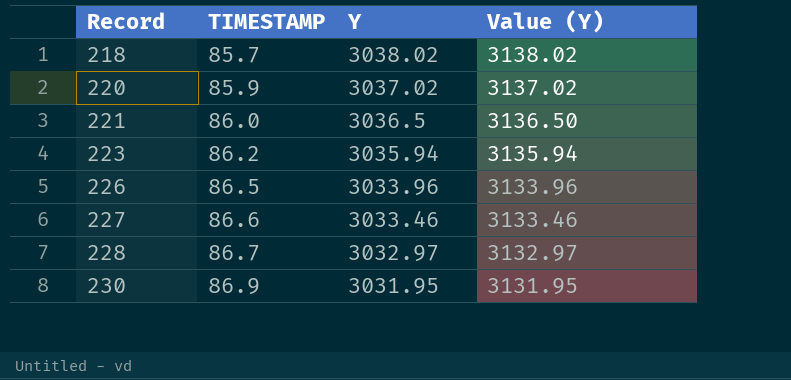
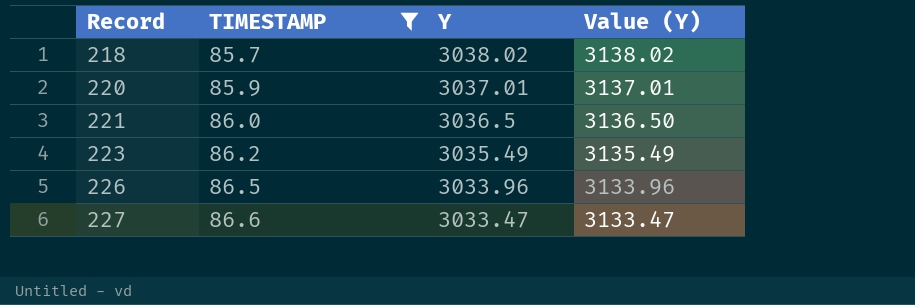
filter: none -> TIMESTAMP <= 86.6
220 | Y: 3037.02 -> 3037.01
220 | Value (Y): 3137.02 -> 3137.01
223 | Y: 3035.94 -> 3035.49
223 | Value (Y): 3135.94 -> 3135.49
227 | Y: 3033.46 -> 3033.47
227 | Value (Y): 3133.46 -> 3133.47

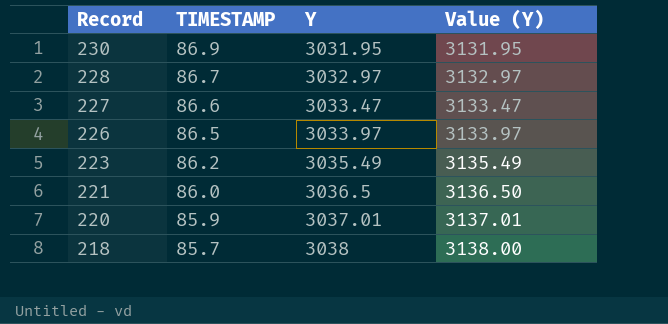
filter: TIMESTAMP <= 86.6 -> none
row order: Record ascending -> Record descending
226 | Y: 3033.96 -> 3033.97
226 | Value (Y): 3133.96 -> 3133.97
218 | Y: 3038.02 -> 3038
218 | Value (Y): 3138.02 -> 3138.00

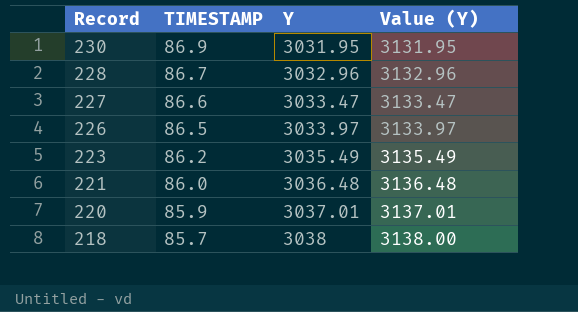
228 | Y: 3032.97 -> 3032.96
228 | Value (Y): 3132.97 -> 3132.96
221 | Y: 3036.5 -> 3036.48
221 | Value (Y): 3136.50 -> 3136.48

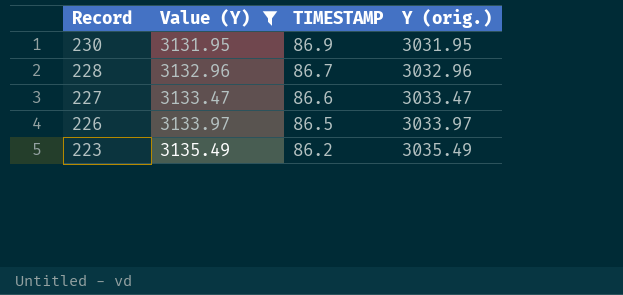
filter: none -> Value (Y) <= 3135.49
column Value (Y) | position: 4 -> 2
column name: Y -> Y (orig.)

